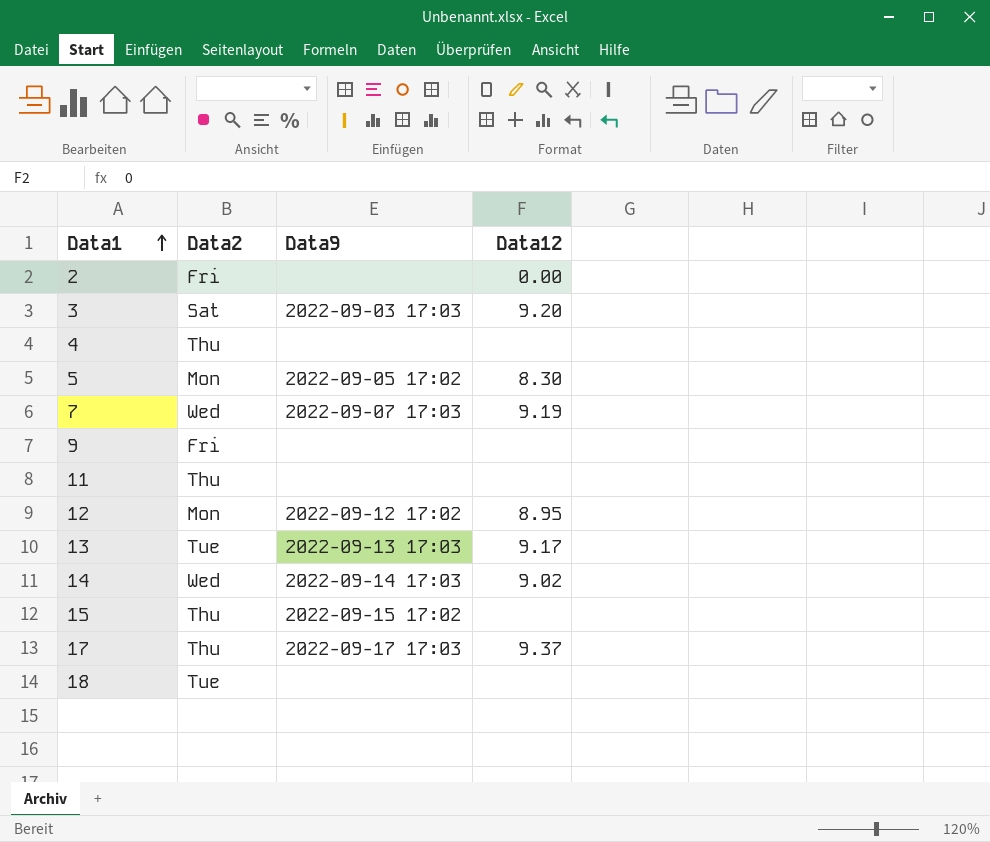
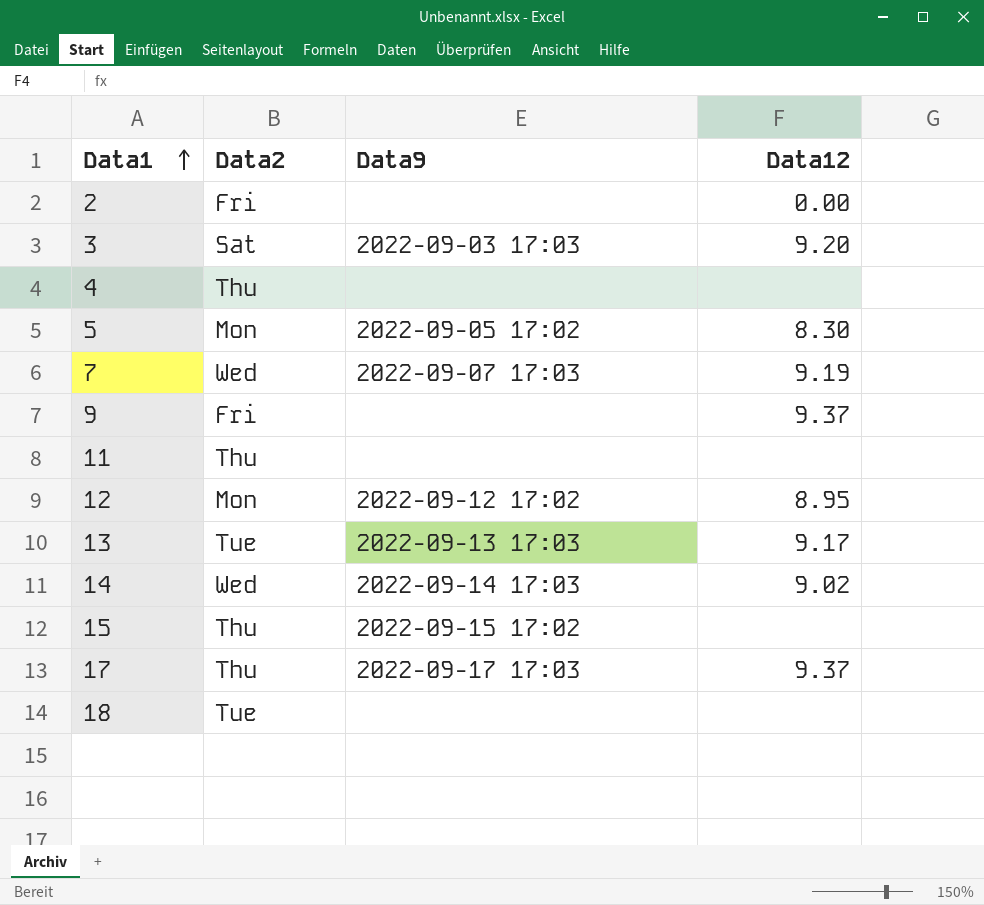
9 | Data12: none -> 9.37

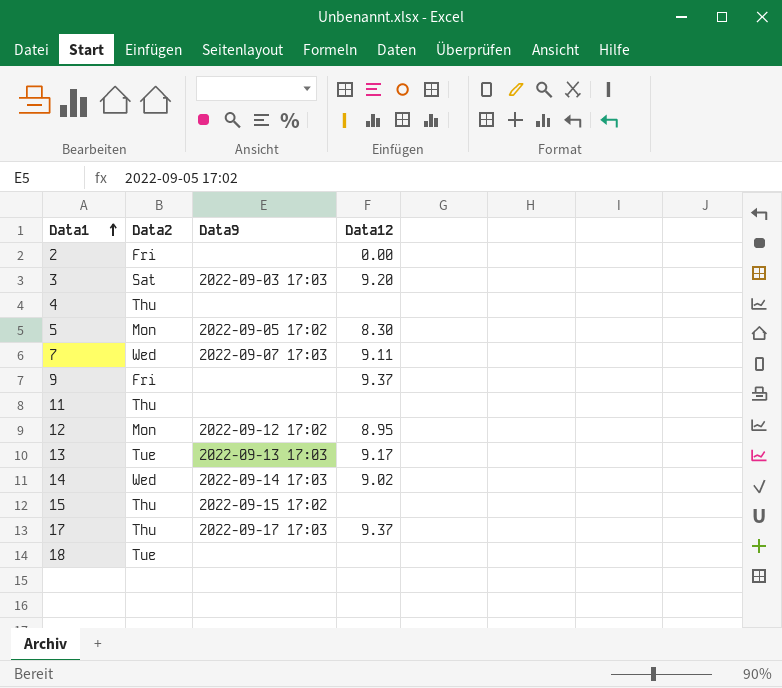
7 | Data12: 9.19 -> 9.11

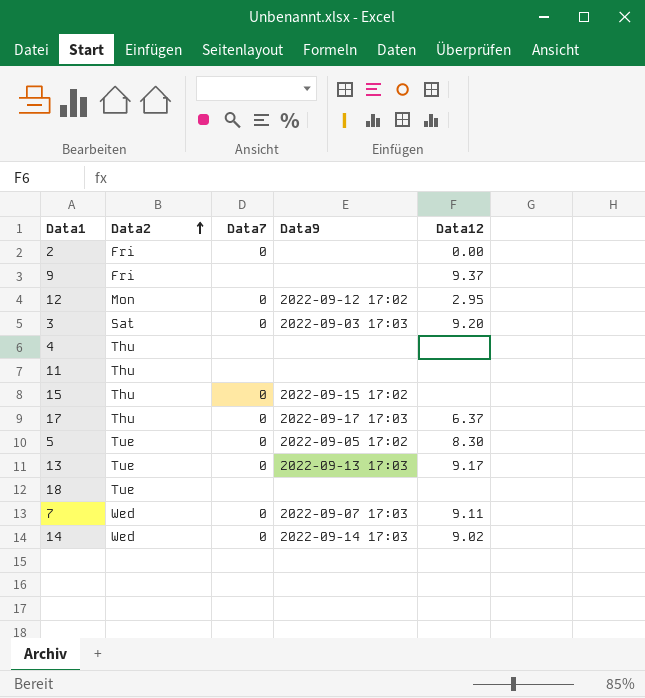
row order: Data1 ascending -> Data2 ascending
column Data7 | position: none -> 3
12 | Data12: 8.95 -> 2.95
17 | Data12: 9.37 -> 6.37
5 | Data2: Mon -> Tue

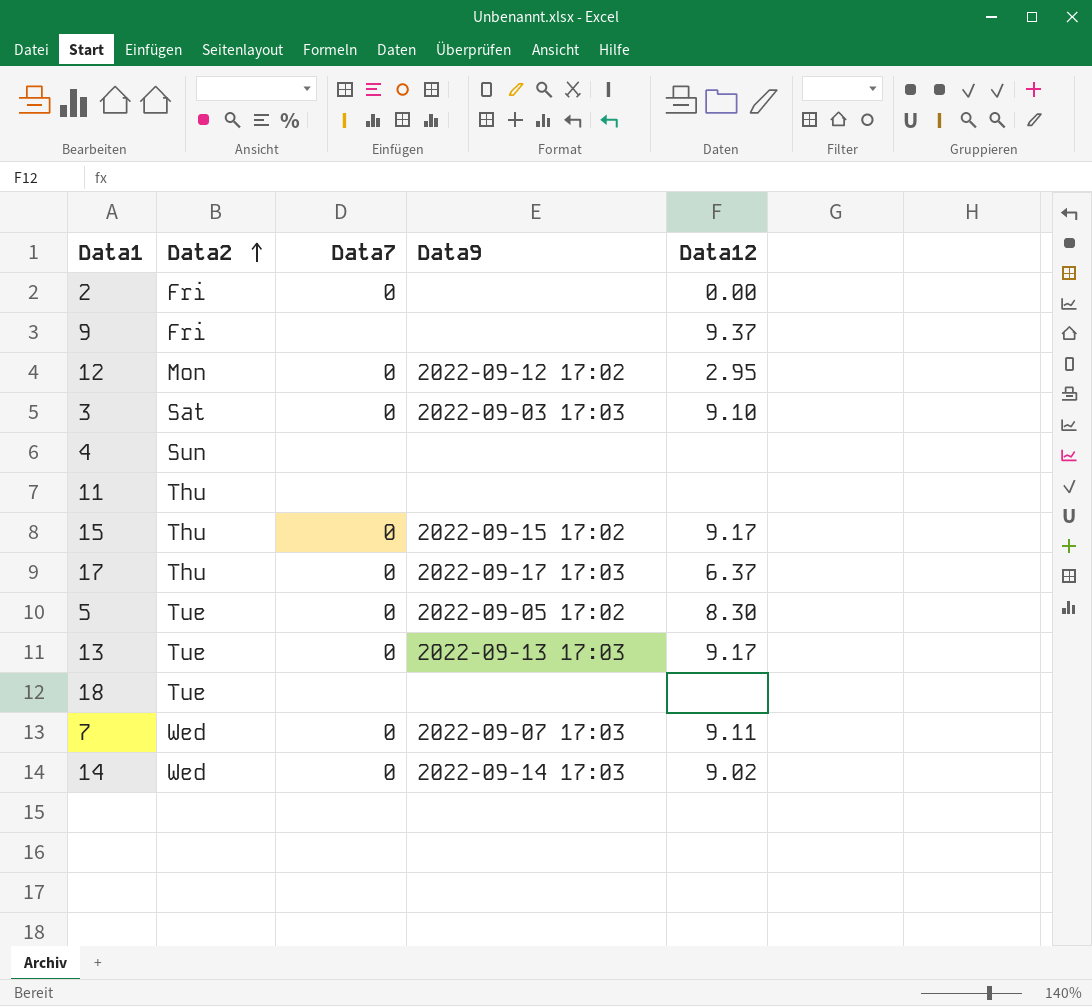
3 | Data12: 9.20 -> 9.10
4 | Data2: Thu -> Sun
15 | Data12: none -> 9.17

